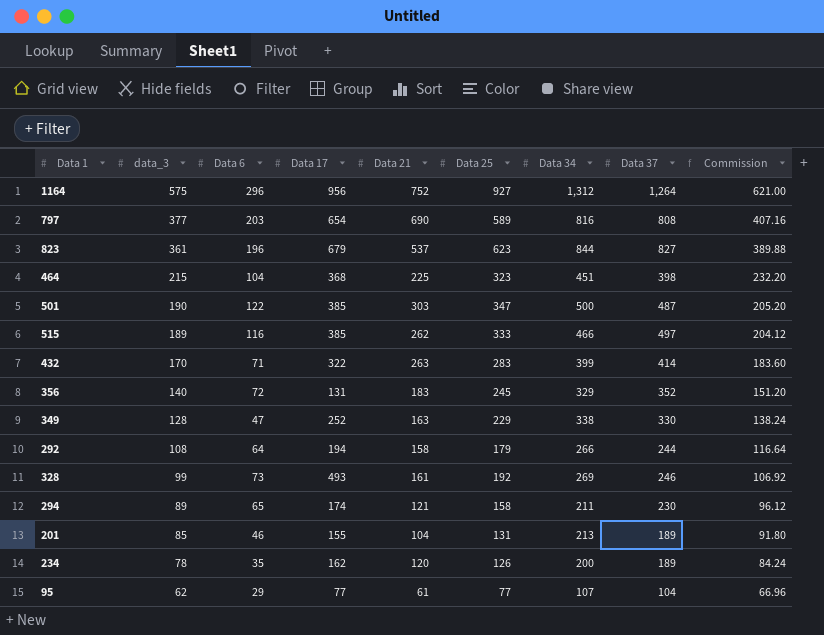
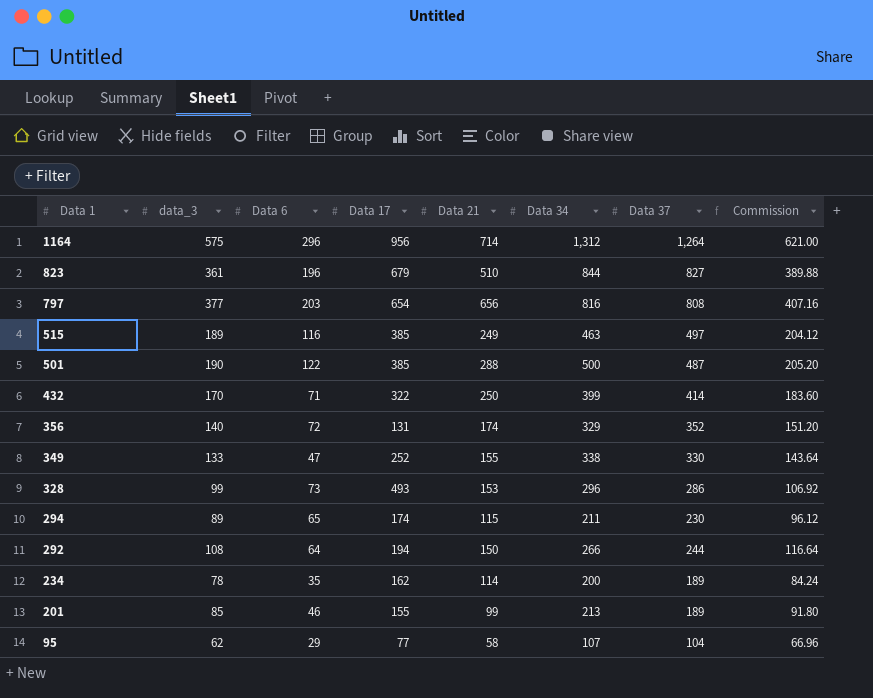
row order: data_3 descending -> Data 1 descending
column Data 25 | position: 6 -> none
row 464: 215 | 104 | 368 | 225 | 323 | 451 | 398 | 232.20 -> none
1164 | Data 21: 752 -> 714
823 | Data 21: 537 -> 510
797 | Data 21: 690 -> 656
515 | Data 21: 262 -> 249
515 | Data 34: 466 -> 463
501 | Data 21: 303 -> 288
432 | Data 21: 263 -> 250
356 | Data 21: 183 -> 174
349 | data_3: 128 -> 133
349 | Data 21: 163 -> 155
349 | Commission: 138.24 -> 143.64
328 | Data 21: 161 -> 153
328 | Data 34: 269 -> 296
328 | Data 37: 246 -> 286
294 | Data 21: 121 -> 115
292 | Data 21: 158 -> 150
234 | Data 21: 120 -> 114
201 | Data 21: 104 -> 99
95 | Data 21: 61 -> 58

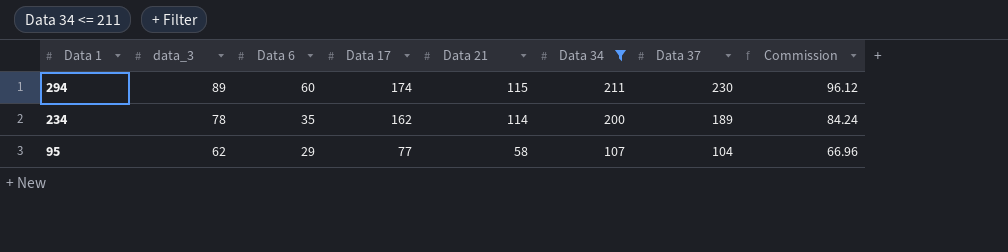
filter: none -> Data 34 <= 211
294 | Data 6: 65 -> 60

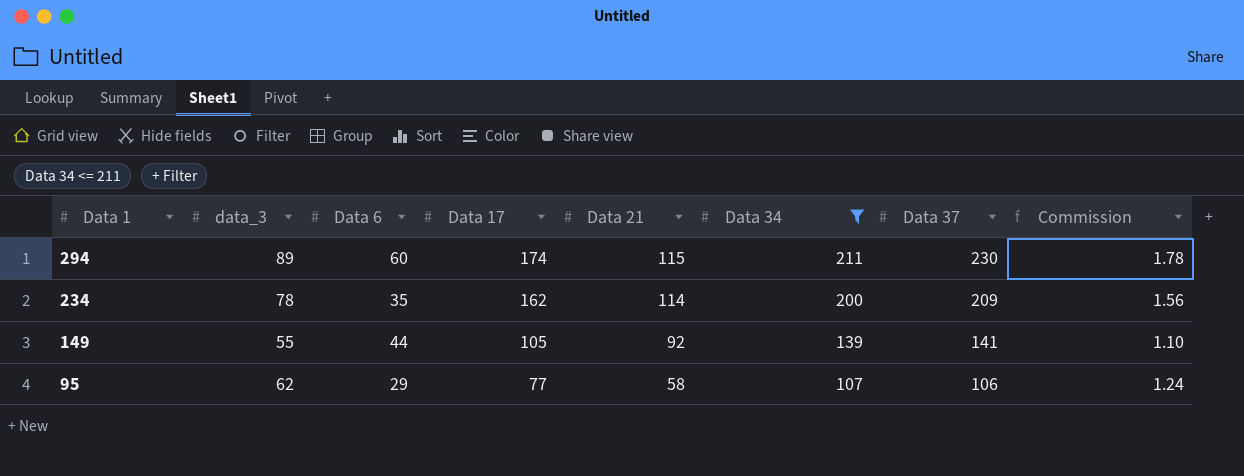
column Commission | formula: [data_3] * 1.08 -> [data_3] * 0.02
234 | Data 37: 189 -> 209
row 149: none -> 55 | 44 | 105 | 92 | 139 | 141 | 1.10
95 | Data 37: 104 -> 106

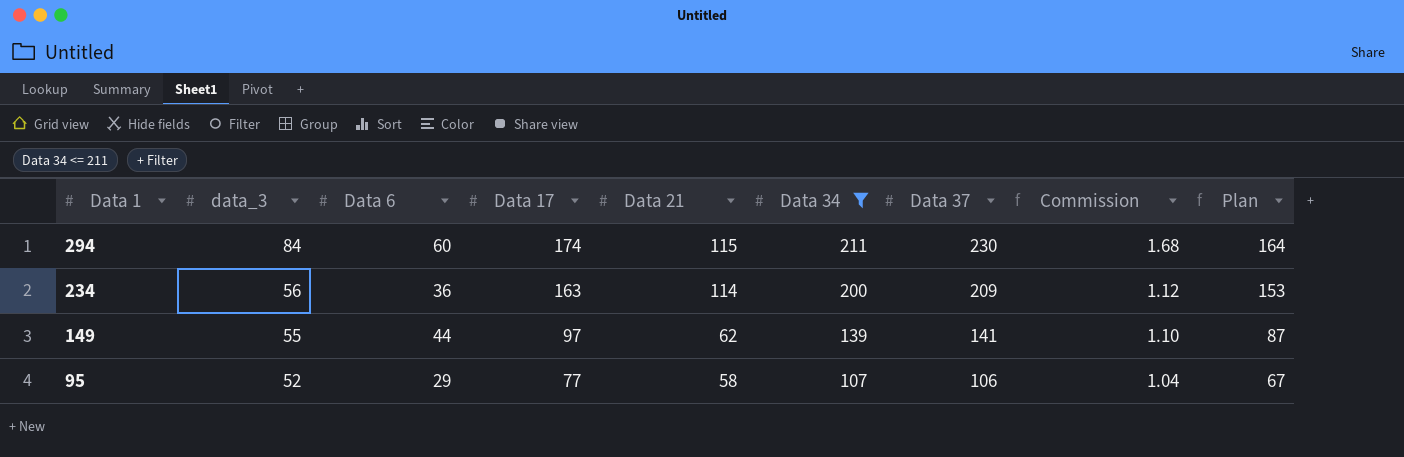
column Plan | formula: none -> [Data 17] - 10
294 | data_3: 89 -> 84
294 | Commission: 1.78 -> 1.68
234 | data_3: 78 -> 56
234 | Data 6: 35 -> 36
234 | Data 17: 162 -> 163
234 | Commission: 1.56 -> 1.12
149 | Data 17: 105 -> 97
149 | Data 21: 92 -> 62
95 | data_3: 62 -> 52
95 | Commission: 1.24 -> 1.04

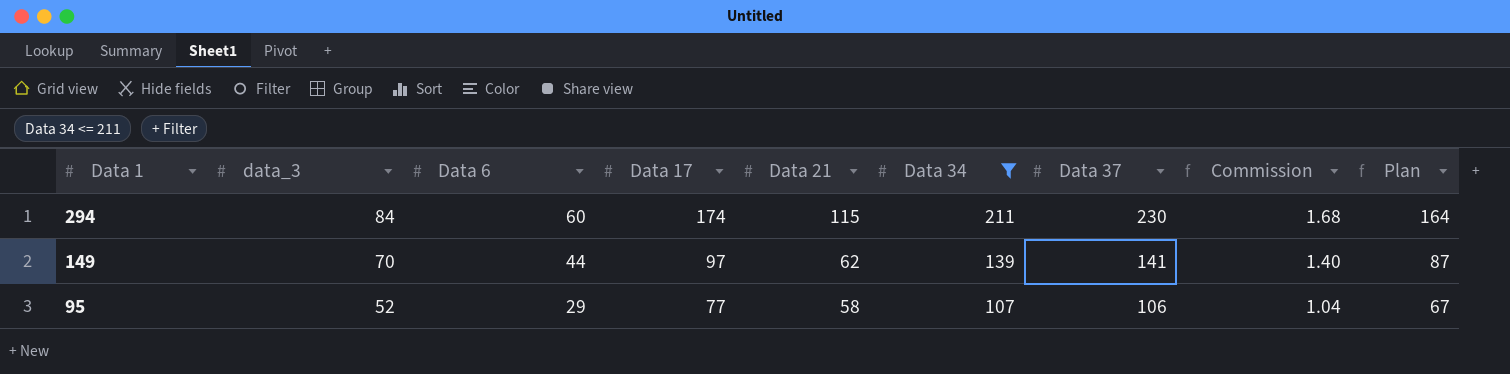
row 234: 56 | 36 | 163 | 114 | 200 | 209 | 1.12 | 153 -> none
149 | data_3: 55 -> 70
149 | Commission: 1.10 -> 1.40

